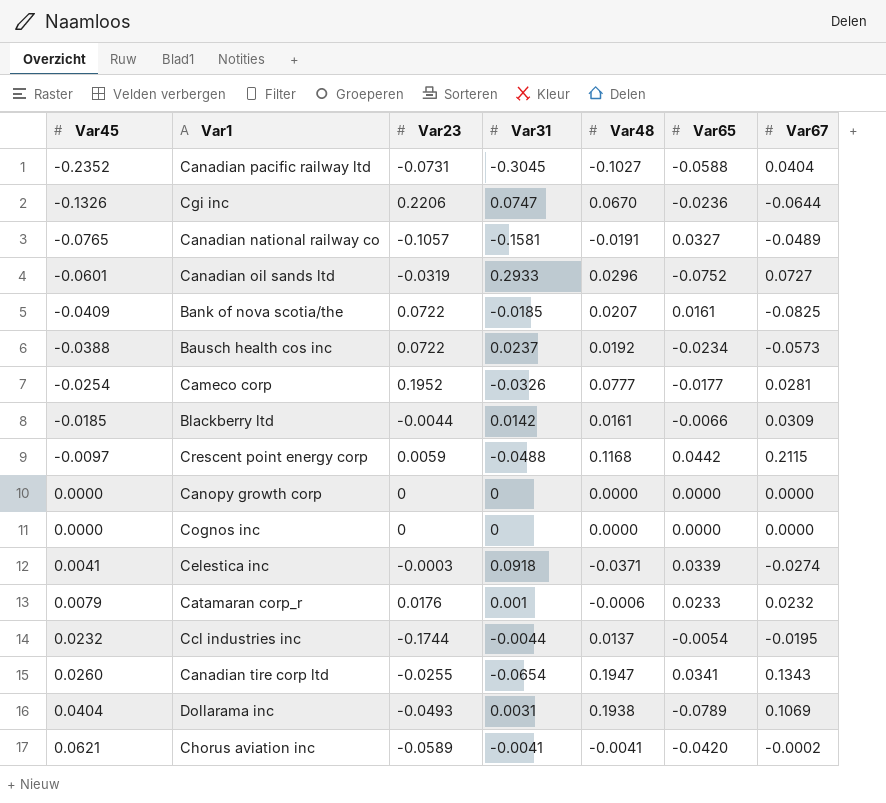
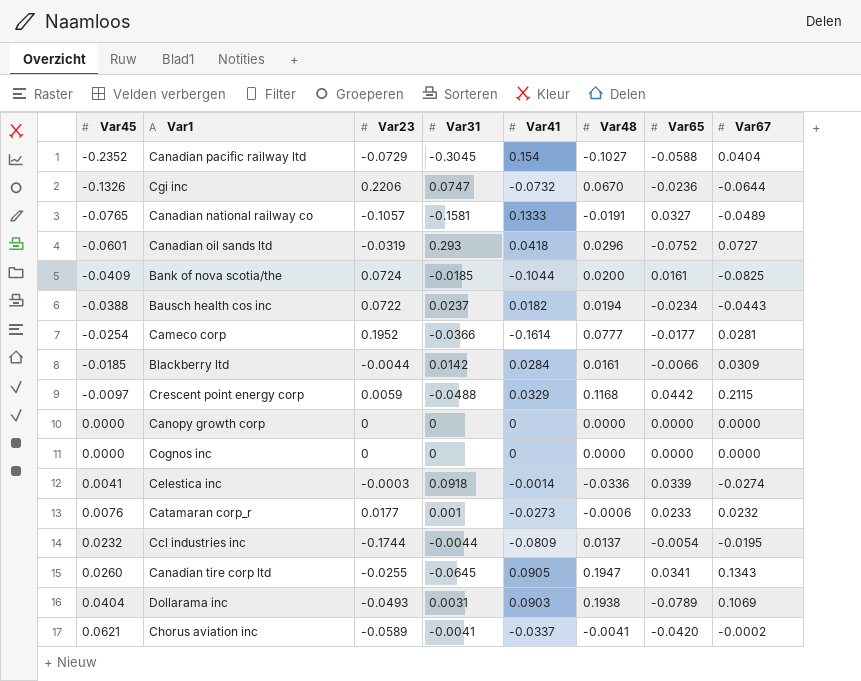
column Var41 | position: none -> 5
Canadian pacific railway ltd | Var23: -0.0731 -> -0.0729
Canadian oil sands ltd | Var31: 0.2933 -> 0.293
Bank of nova scotia/the | Var23: 0.0722 -> 0.0724
Bank of nova scotia/the | Var48: 0.0207 -> 0.0200
Bausch health cos inc | Var48: 0.0192 -> 0.0194
Bausch health cos inc | Var67: -0.0573 -> -0.0443
Cameco corp | Var31: -0.0326 -> -0.0366
Celestica inc | Var48: -0.0371 -> -0.0336
Catamaran corp_r | Var45: 0.0079 -> 0.0076
Catamaran corp_r | Var23: 0.0176 -> 0.0177
Canadian tire corp ltd | Var31: -0.0654 -> -0.0645

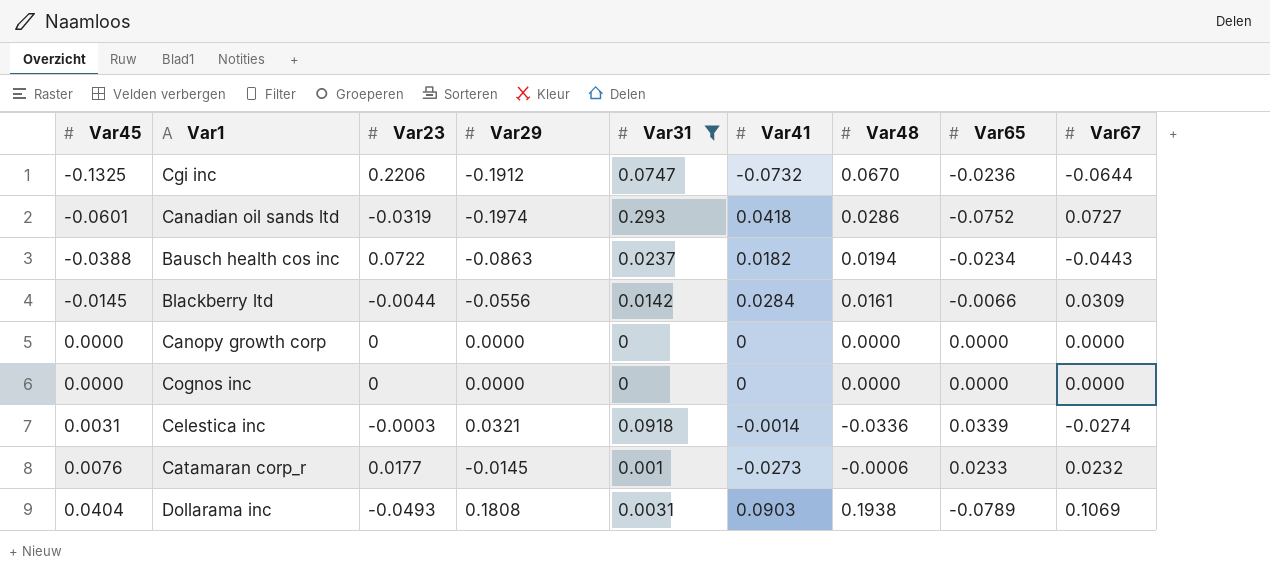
filter: none -> Var31 >= 0
column Var29 | position: none -> 4
Cgi inc | Var45: -0.1326 -> -0.1325
Canadian oil sands ltd | Var48: 0.0296 -> 0.0286
Blackberry ltd | Var45: -0.0185 -> -0.0145
Celestica inc | Var45: 0.0041 -> 0.0031

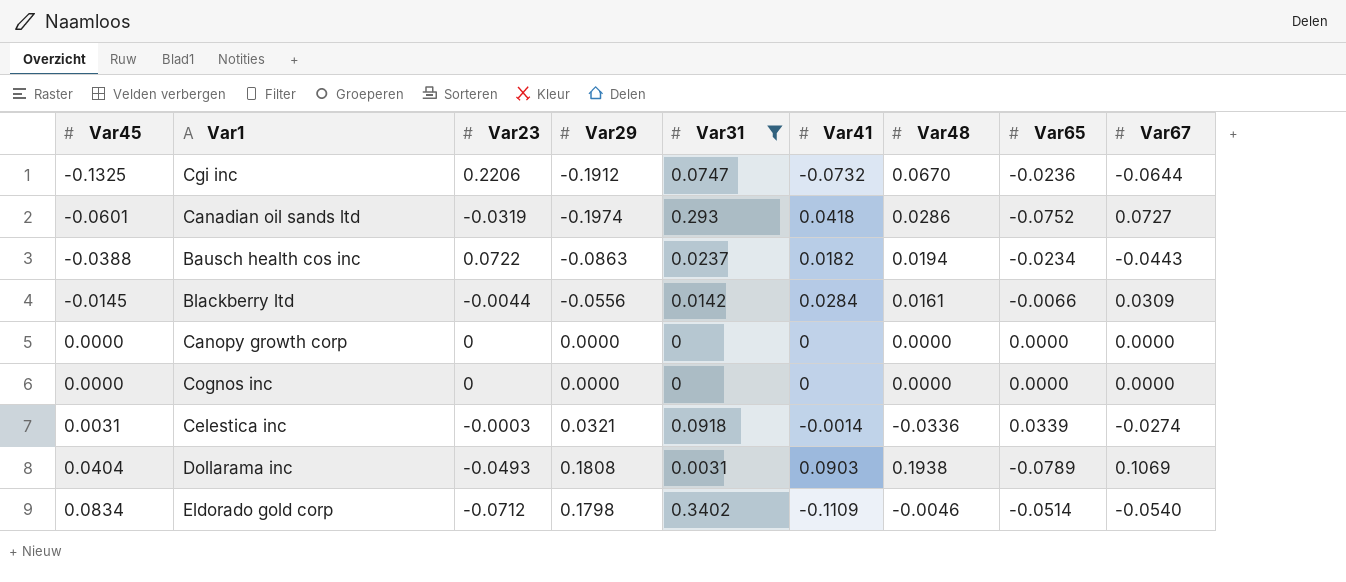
row Catamaran corp_r: 0.0076 | 0.0177 | -0.0145 | 0.001 | -0.0273 | -0.0006 | 0.0233 | 0.0232 -> none
row Eldorado gold corp: none -> 0.0834 | -0.0712 | 0.1798 | 0.3402 | -0.1109 | -0.0046 | -0.0514 | -0.0540

